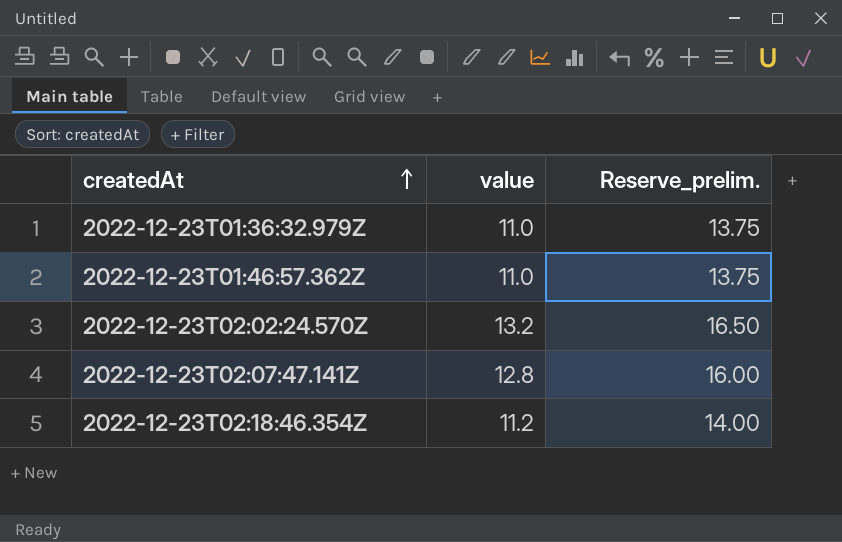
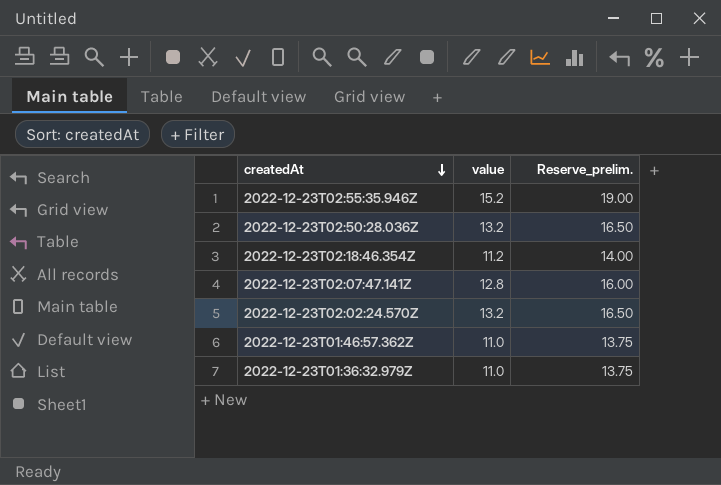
row order: createdAt ascending -> createdAt descending
row 2022-12-23T02:55:35.946Z: none -> 15.2 | 19.00
row 2022-12-23T02:50:28.036Z: none -> 13.2 | 16.50

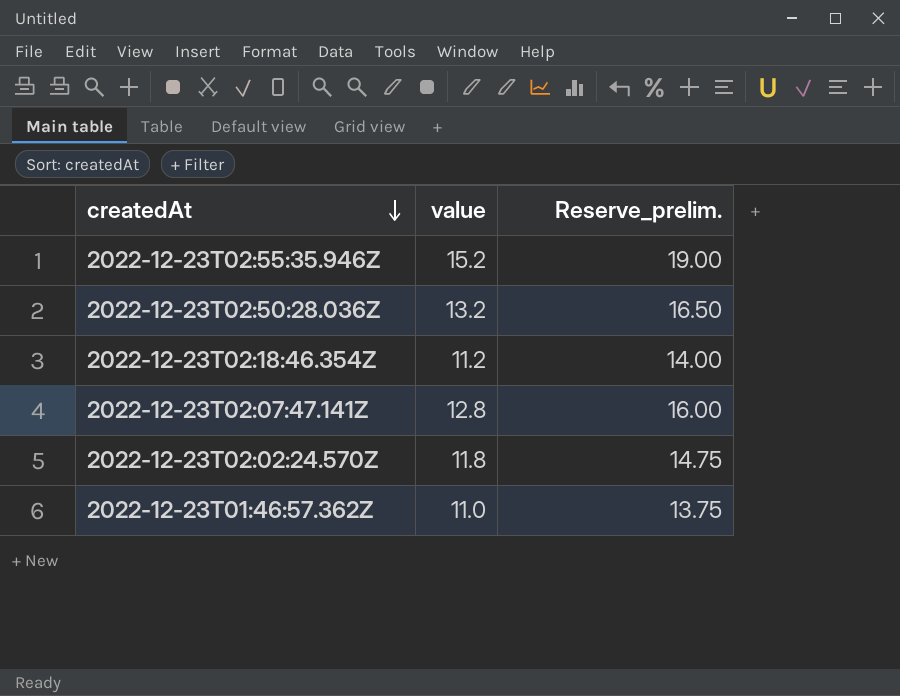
row 2022-12-23T01:36:32.979Z: 11.0 | 13.75 -> none
2022-12-23T02:02:24.570Z | value: 13.2 -> 11.8
2022-12-23T02:02:24.570Z | Reserve_prelim.: 16.50 -> 14.75

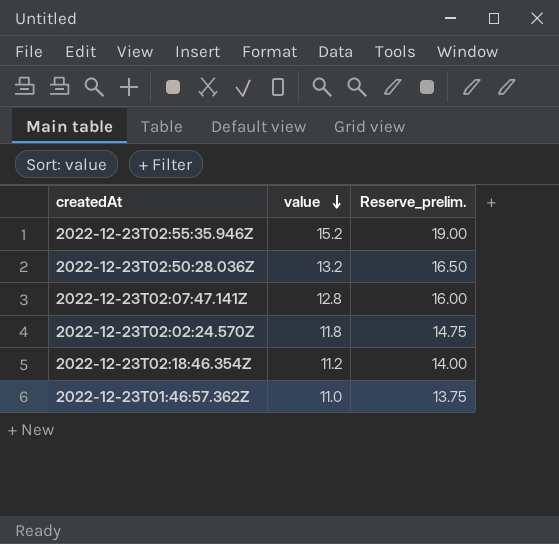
row order: createdAt descending -> value descending

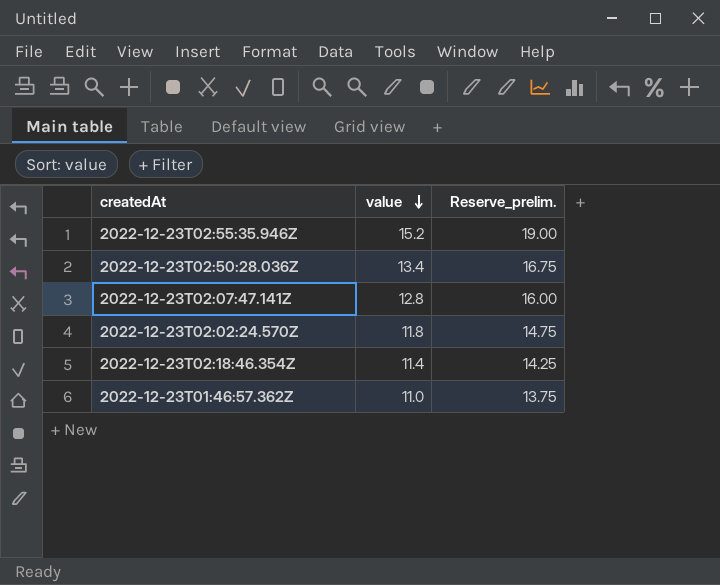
2022-12-23T02:50:28.036Z | value: 13.2 -> 13.4
2022-12-23T02:50:28.036Z | Reserve_prelim.: 16.50 -> 16.75
2022-12-23T02:18:46.354Z | value: 11.2 -> 11.4
2022-12-23T02:18:46.354Z | Reserve_prelim.: 14.00 -> 14.25

